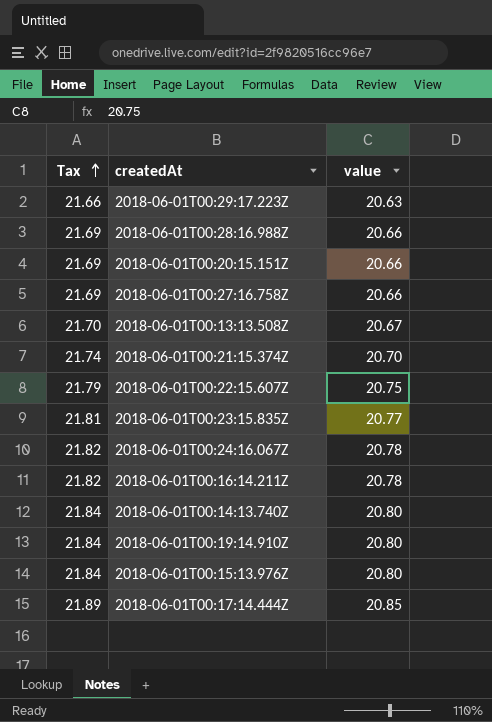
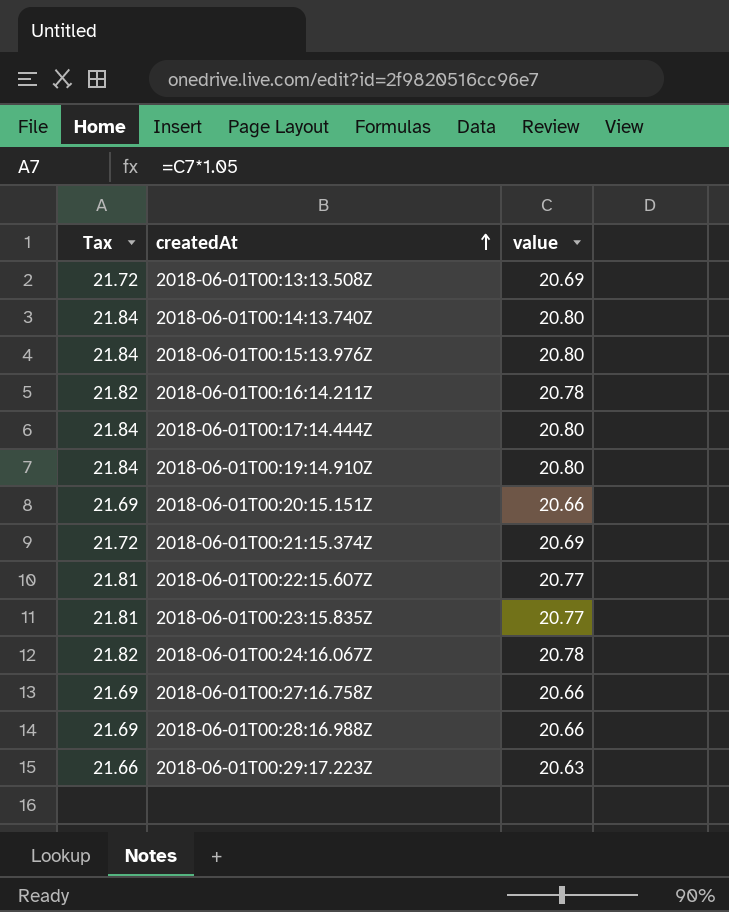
row order: Tax ascending -> createdAt ascending
2018-06-01T00:13:13.508Z | Tax: 21.70 -> 21.72
2018-06-01T00:13:13.508Z | value: 20.67 -> 20.69
2018-06-01T00:17:14.444Z | Tax: 21.89 -> 21.84
2018-06-01T00:17:14.444Z | value: 20.85 -> 20.80
2018-06-01T00:21:15.374Z | Tax: 21.74 -> 21.72
2018-06-01T00:21:15.374Z | value: 20.70 -> 20.69
2018-06-01T00:22:15.607Z | Tax: 21.79 -> 21.81
2018-06-01T00:22:15.607Z | value: 20.75 -> 20.77

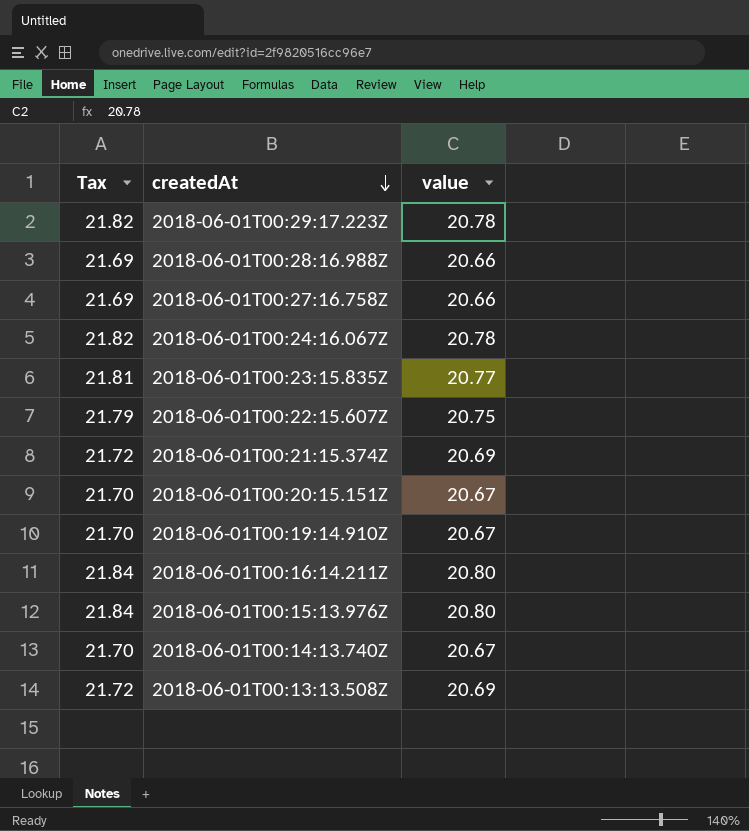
row order: createdAt ascending -> createdAt descending
row 2018-06-01T00:17:14.444Z: 21.84 | 20.80 -> none
2018-06-01T00:29:17.223Z | Tax: 21.66 -> 21.82
2018-06-01T00:29:17.223Z | value: 20.63 -> 20.78
2018-06-01T00:22:15.607Z | Tax: 21.81 -> 21.79
2018-06-01T00:22:15.607Z | value: 20.77 -> 20.75
2018-06-01T00:20:15.151Z | Tax: 21.69 -> 21.70
2018-06-01T00:20:15.151Z | value: 20.66 -> 20.67
2018-06-01T00:19:14.910Z | Tax: 21.84 -> 21.70
2018-06-01T00:19:14.910Z | value: 20.80 -> 20.67
2018-06-01T00:16:14.211Z | Tax: 21.82 -> 21.84
2018-06-01T00:16:14.211Z | value: 20.78 -> 20.80
2018-06-01T00:14:13.740Z | Tax: 21.84 -> 21.70
2018-06-01T00:14:13.740Z | value: 20.80 -> 20.67

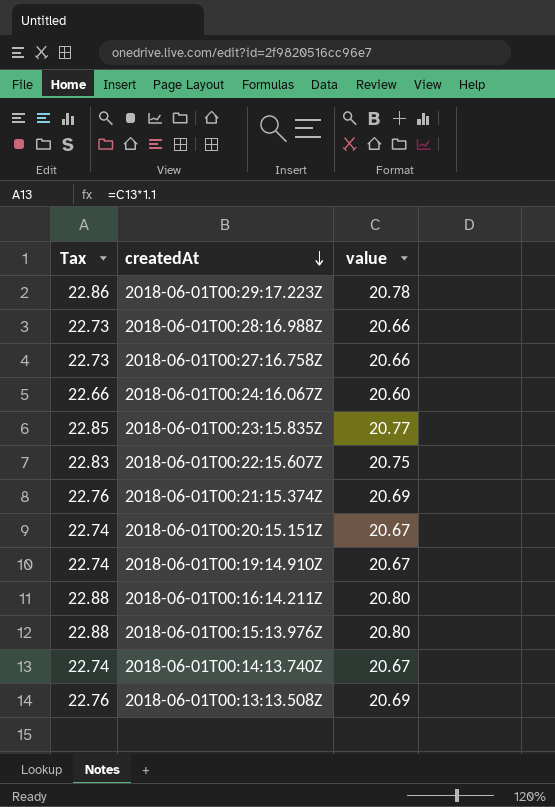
column Tax | formula: [value] * 1.05 -> [value] * 1.1
2018-06-01T00:24:16.067Z | value: 20.78 -> 20.60

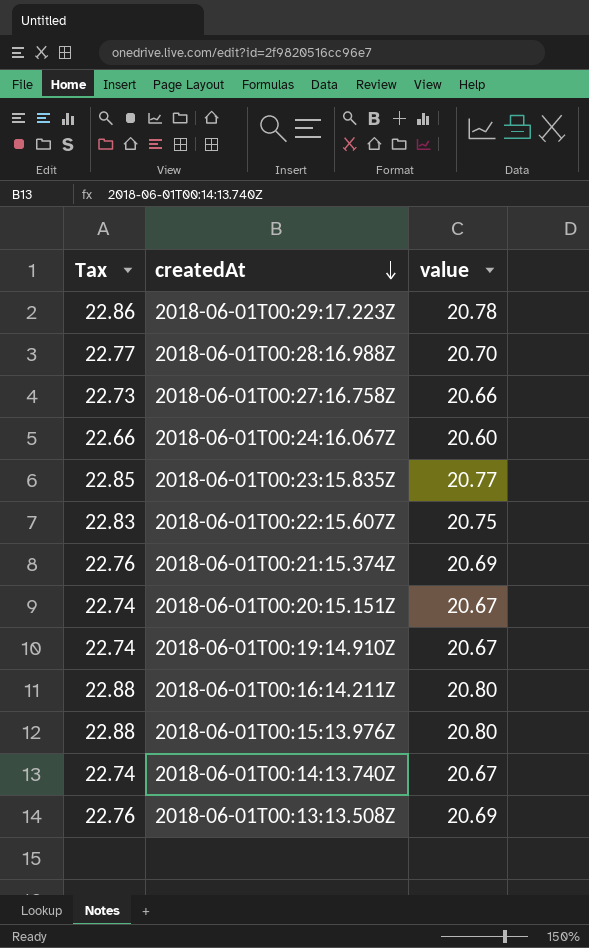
2018-06-01T00:28:16.988Z | Tax: 22.73 -> 22.77
2018-06-01T00:28:16.988Z | value: 20.66 -> 20.70

